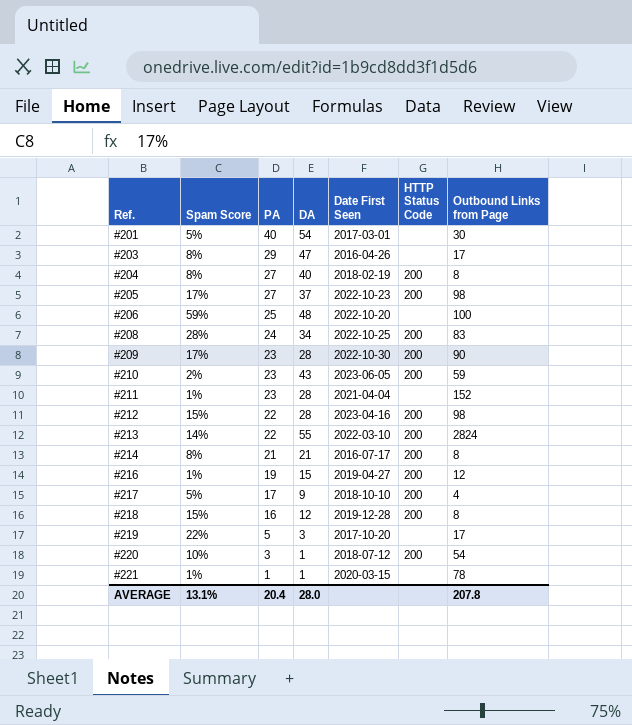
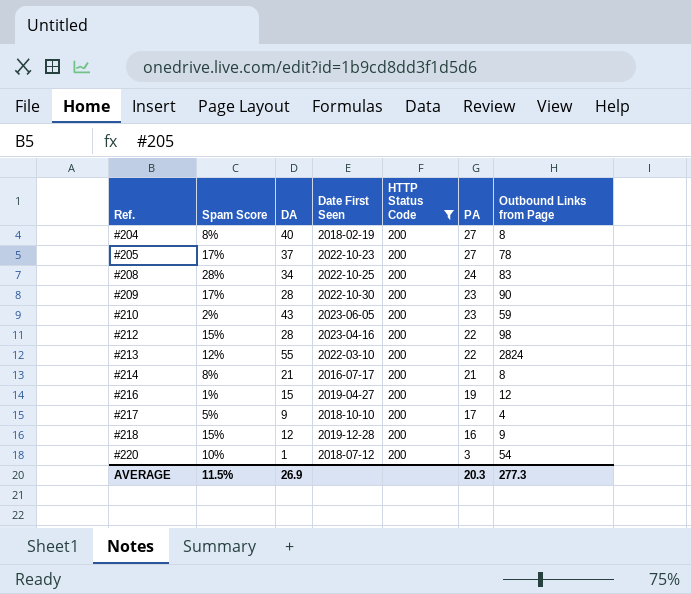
filter: none -> HTTP Status Code = 200
column PA | position: 3 -> 6
#205 | Outbound Links from Page: 98 -> 78
#213 | Spam Score: 14% -> 12%
#218 | Outbound Links from Page: 8 -> 9
AVERAGE | Spam Score: 13.1% -> 11.5%
AVERAGE | DA: 28.0 -> 26.9
AVERAGE | PA: 20.4 -> 20.3
AVERAGE | Outbound Links from Page: 207.8 -> 277.3

